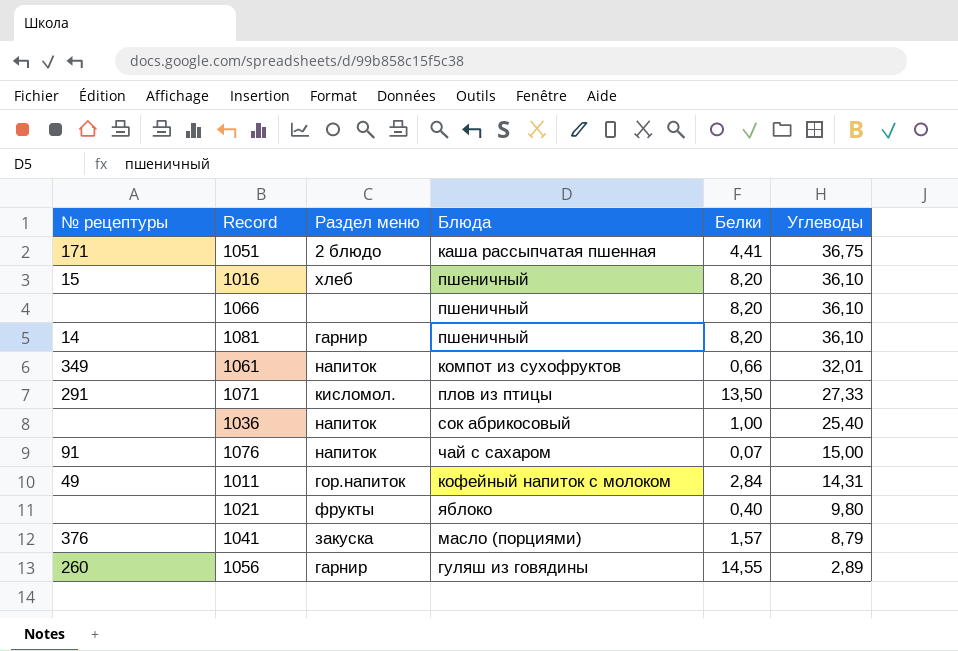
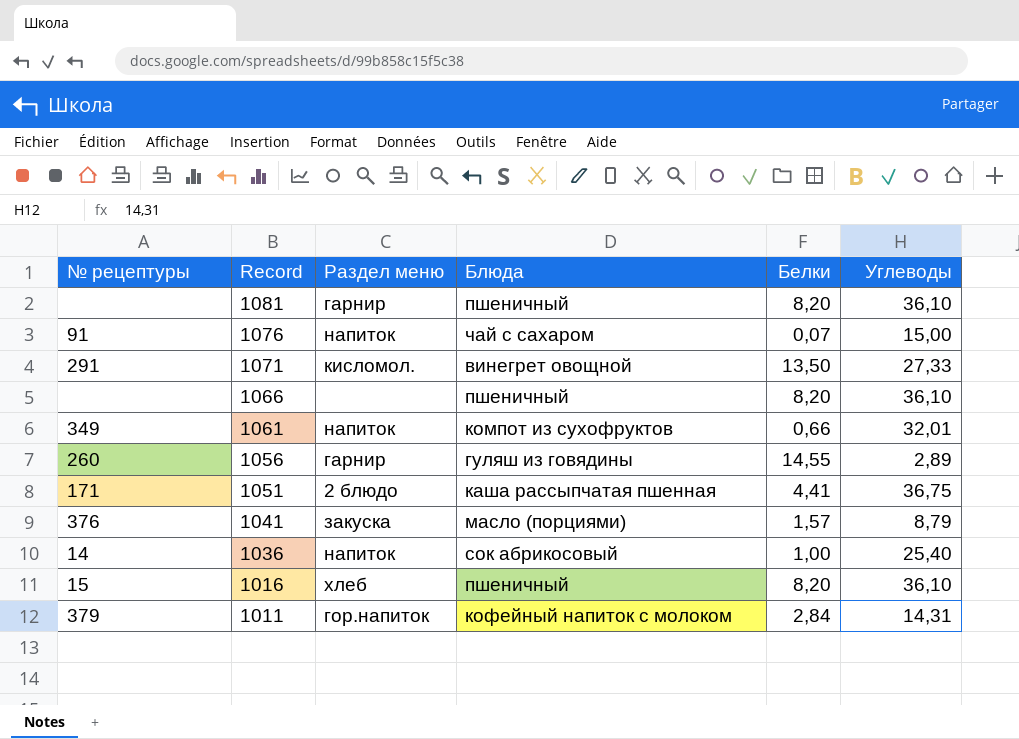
row order: Углеводы descending -> Record descending
row 1021: none | фрукты | яблоко | 0,40 | 9,80 -> none
1081 | № рецептуры: 14 -> none
1071 | Блюда: плов из птицы -> винегрет овощной
1036 | № рецептуры: none -> 14
1011 | № рецептуры: 49 -> 379

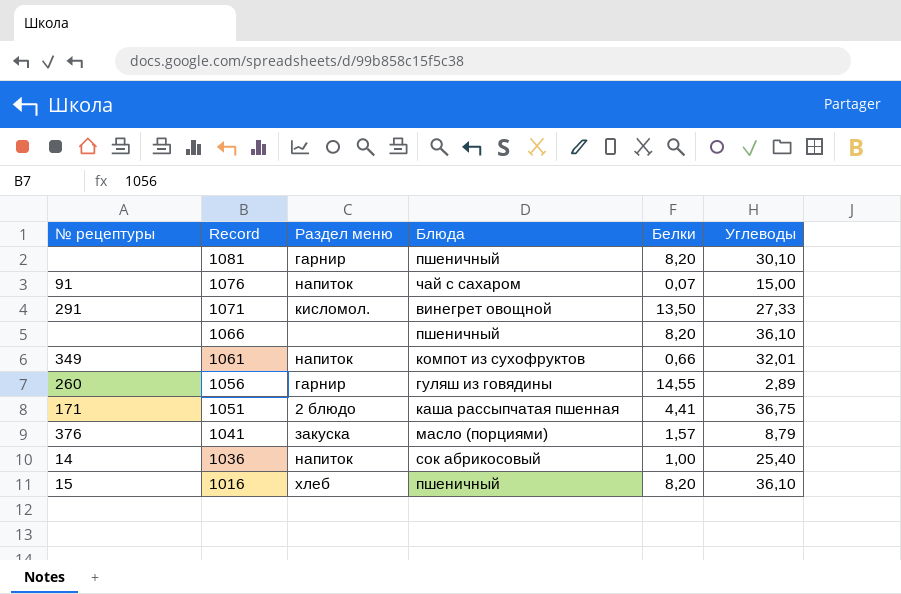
row 1011: 379 | гор.напиток | кофейный напиток с молоком | 2,84 | 14,31 -> none
1081 | Углеводы: 36,10 -> 30,10

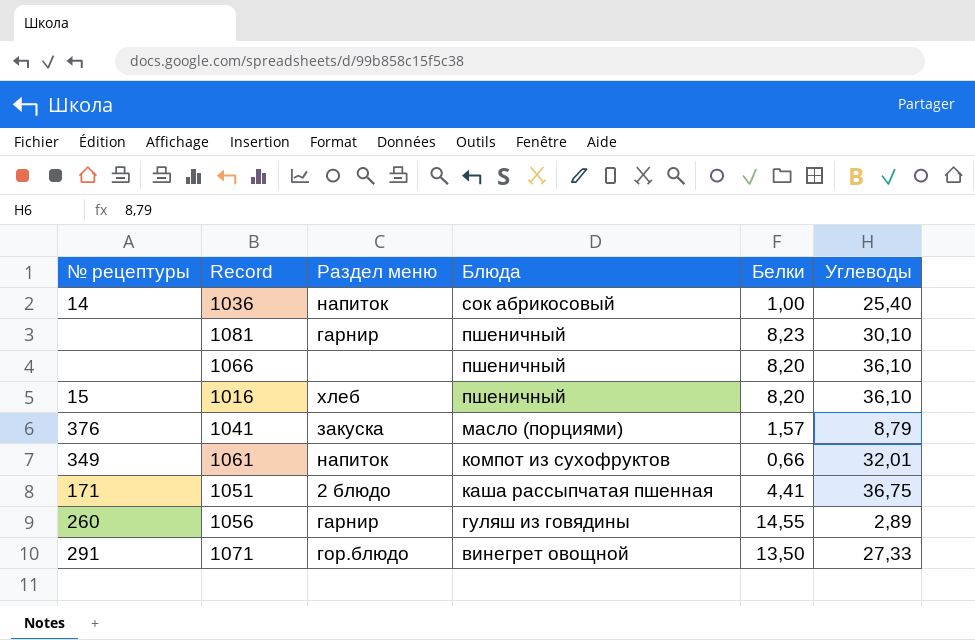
row order: Record descending -> Блюда descending
row 1076: 91 | напиток | чай с сахаром | 0,07 | 15,00 -> none
1081 | Белки: 8,20 -> 8,23
1071 | Раздел меню: кисломол. -> гор.блюдо

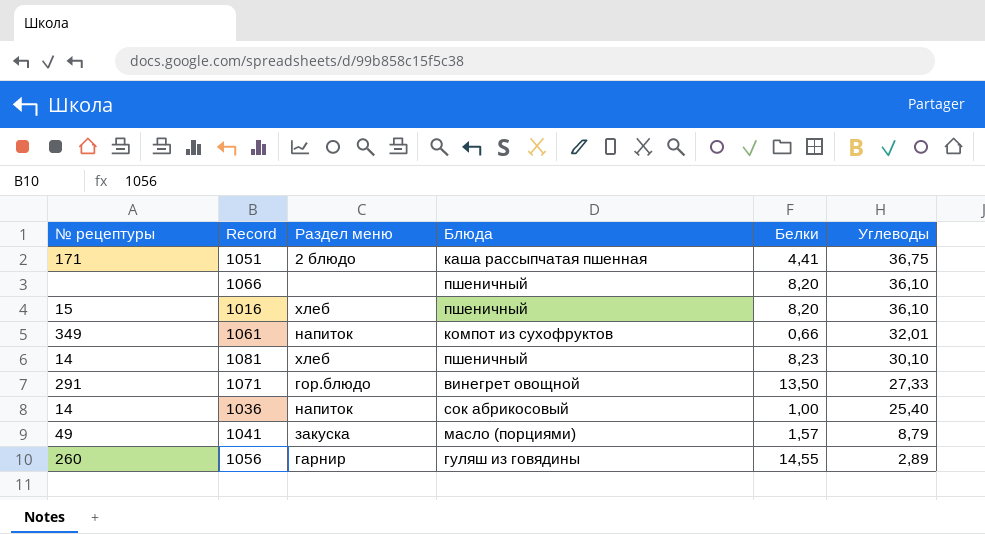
row order: Блюда descending -> Углеводы descending
1081 | № рецептуры: none -> 14
1081 | Раздел меню: гарнир -> хлеб
1041 | № рецептуры: 376 -> 49

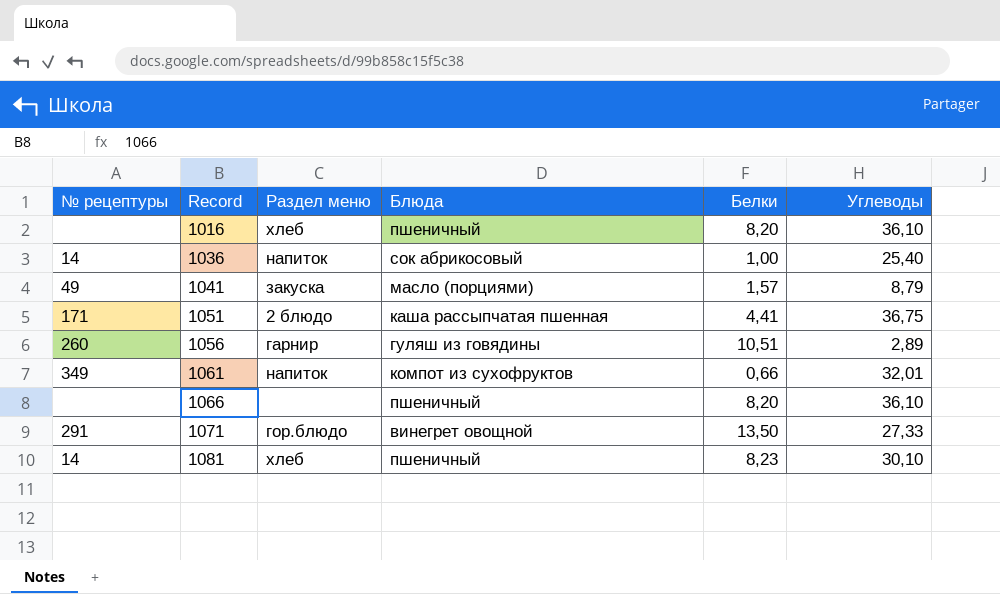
row order: Углеводы descending -> Record ascending
1016 | № рецептуры: 15 -> none
1056 | Белки: 14,55 -> 10,51

